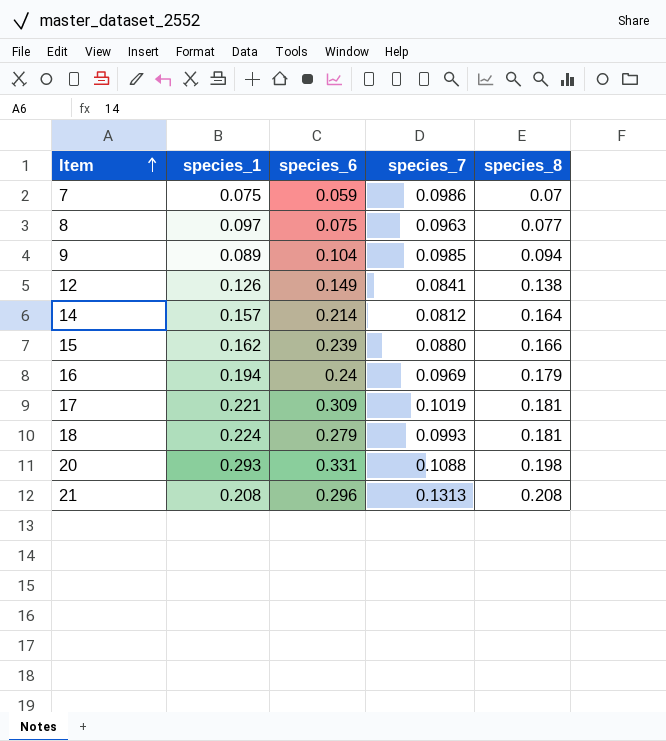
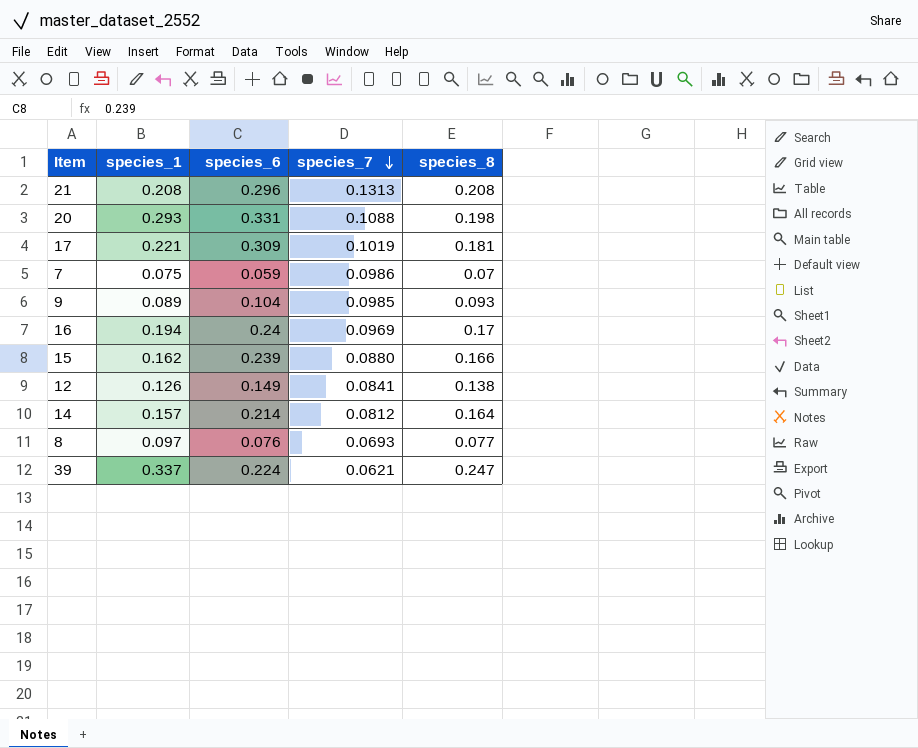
row order: Item ascending -> species_7 descending
row 18: 0.224 | 0.279 | 0.0993 | 0.181 -> none
9 | species_8: 0.094 -> 0.093
16 | species_8: 0.179 -> 0.17
8 | species_6: 0.075 -> 0.076
8 | species_7: 0.0963 -> 0.0693
row 39: none -> 0.337 | 0.224 | 0.0621 | 0.247

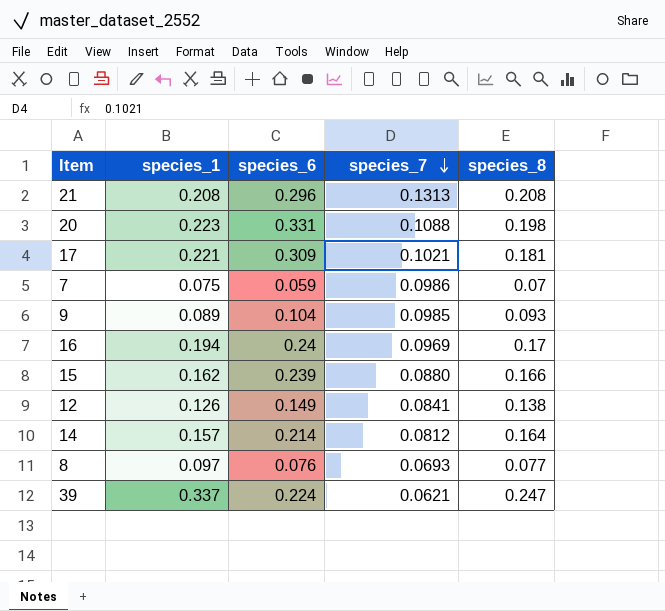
20 | species_1: 0.293 -> 0.223
17 | species_7: 0.1019 -> 0.1021

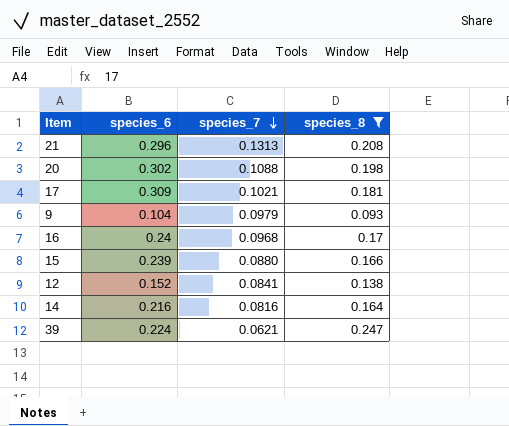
filter: none -> species_8 >= 0.093
column species_1 | position: 2 -> none
20 | species_6: 0.331 -> 0.302
9 | species_7: 0.0985 -> 0.0979
16 | species_7: 0.0969 -> 0.0968
12 | species_6: 0.149 -> 0.152
14 | species_6: 0.214 -> 0.216
14 | species_7: 0.0812 -> 0.0816

